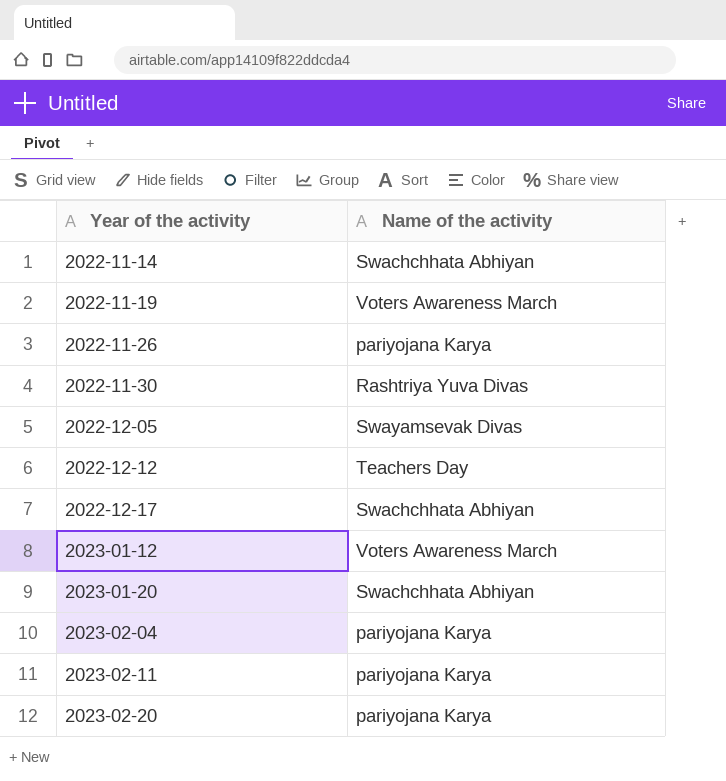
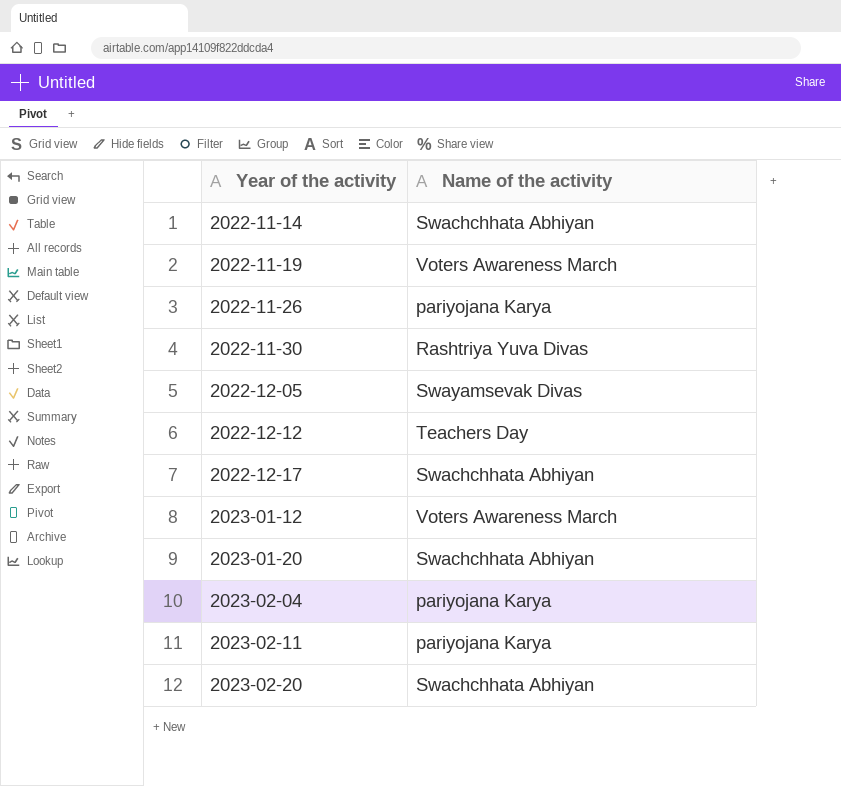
2023-02-20 | Name of the activity: pariyojana Karya -> Swachchhata Abhiyan

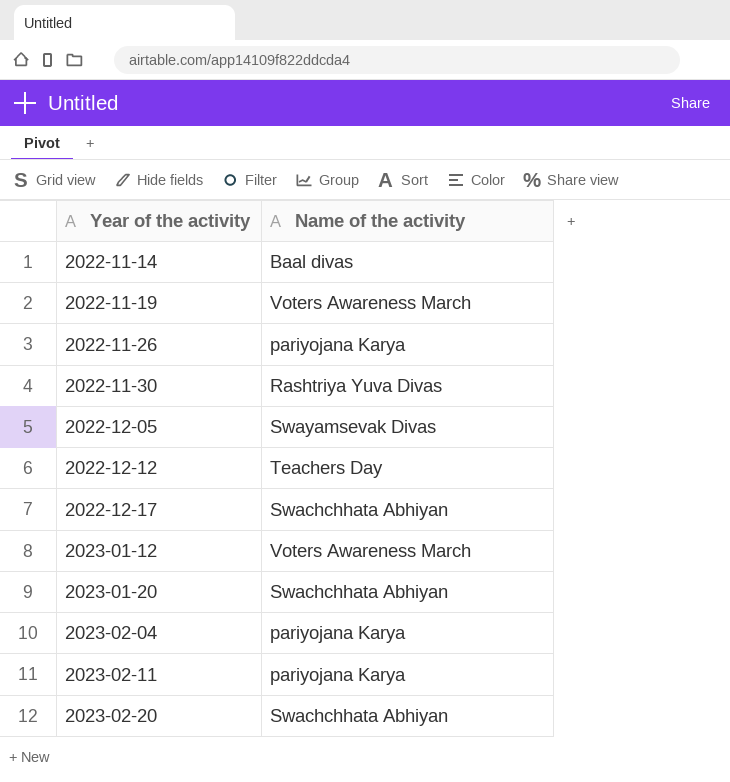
2022-11-14 | Name of the activity: Swachchhata Abhiyan -> Baal divas

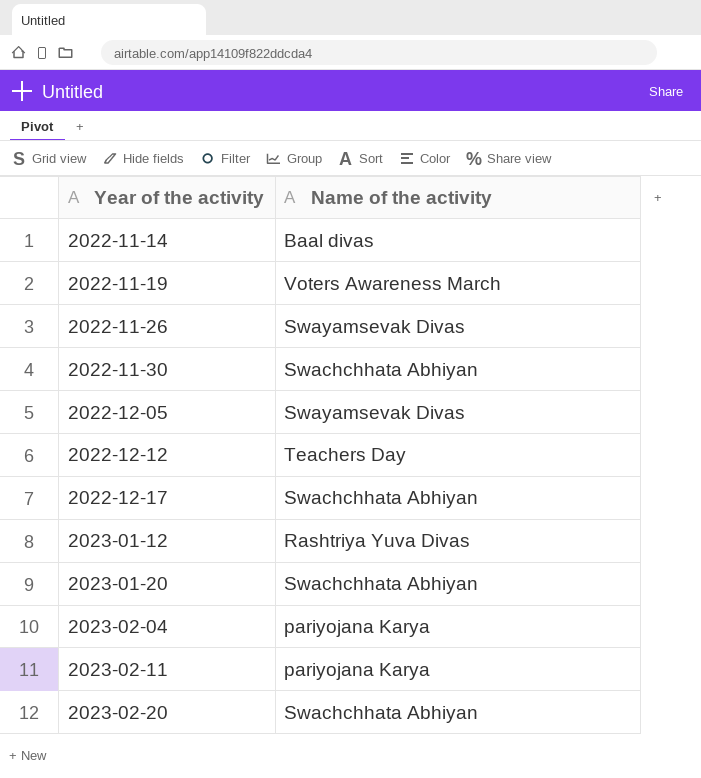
2022-11-26 | Name of the activity: pariyojana Karya -> Swayamsevak Divas
2022-11-30 | Name of the activity: Rashtriya Yuva Divas -> Swachchhata Abhiyan
2023-01-12 | Name of the activity: Voters Awareness March -> Rashtriya Yuva Divas

